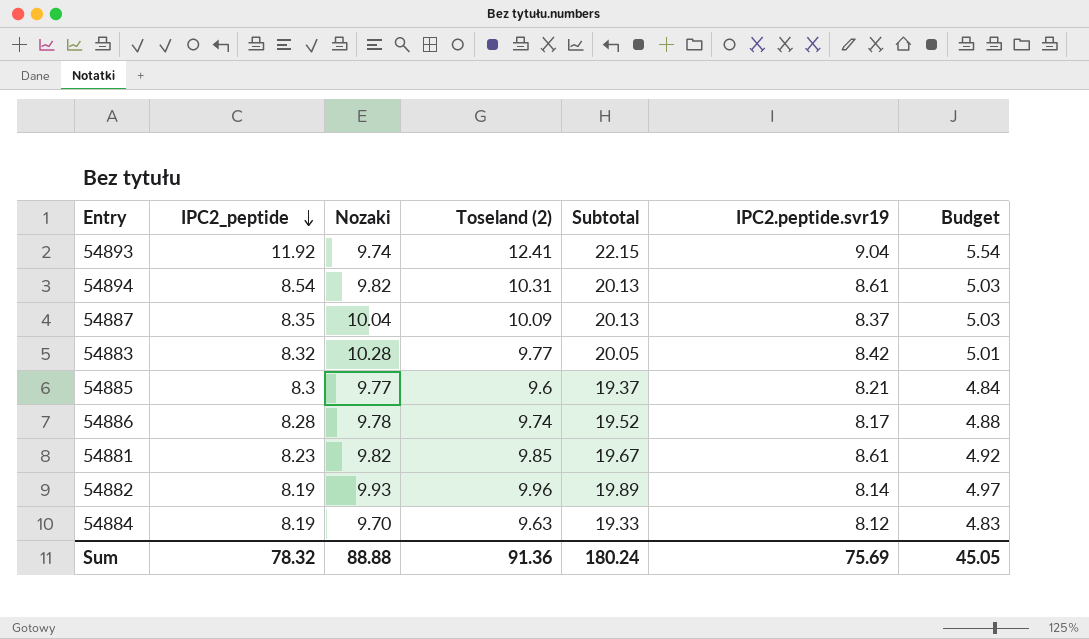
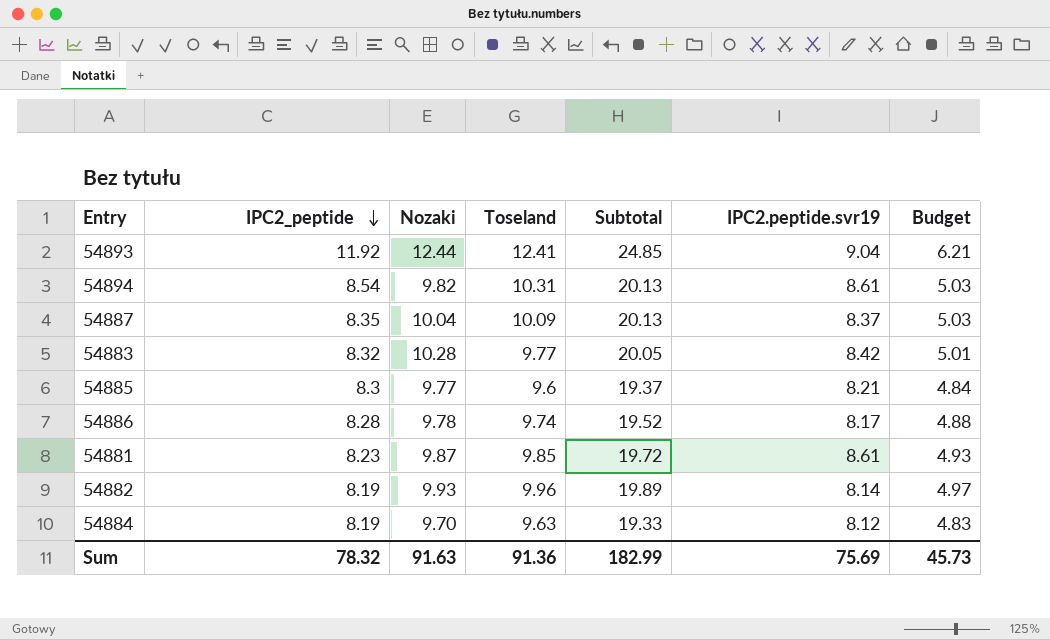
column name: Toseland (2) -> Toseland
54893 | Nozaki: 9.74 -> 12.44
54893 | Subtotal: 22.15 -> 24.85
54893 | Budget: 5.54 -> 6.21
54881 | Nozaki: 9.82 -> 9.87
54881 | Subtotal: 19.67 -> 19.72
54881 | Budget: 4.92 -> 4.93
Sum | Nozaki: 88.88 -> 91.63
Sum | Subtotal: 180.24 -> 182.99
Sum | Budget: 45.05 -> 45.73

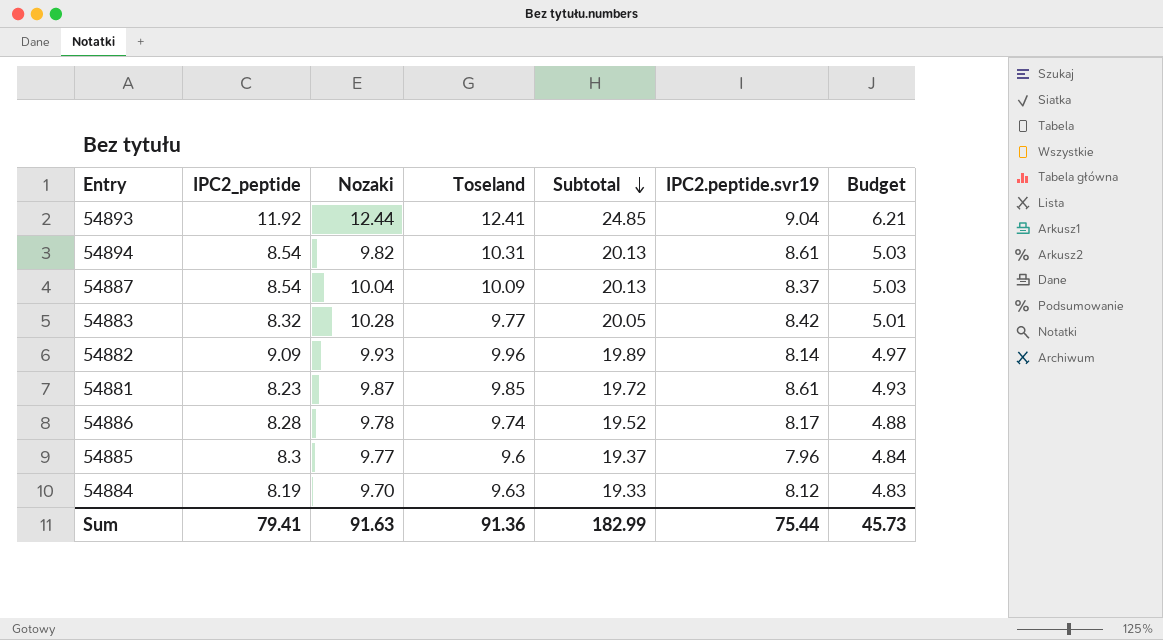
row order: IPC2_peptide descending -> Subtotal descending
54887 | IPC2_peptide: 8.35 -> 8.54
54882 | IPC2_peptide: 8.19 -> 9.09
54885 | IPC2.peptide.svr19: 8.21 -> 7.96
Sum | IPC2_peptide: 78.32 -> 79.41
Sum | IPC2.peptide.svr19: 75.69 -> 75.44

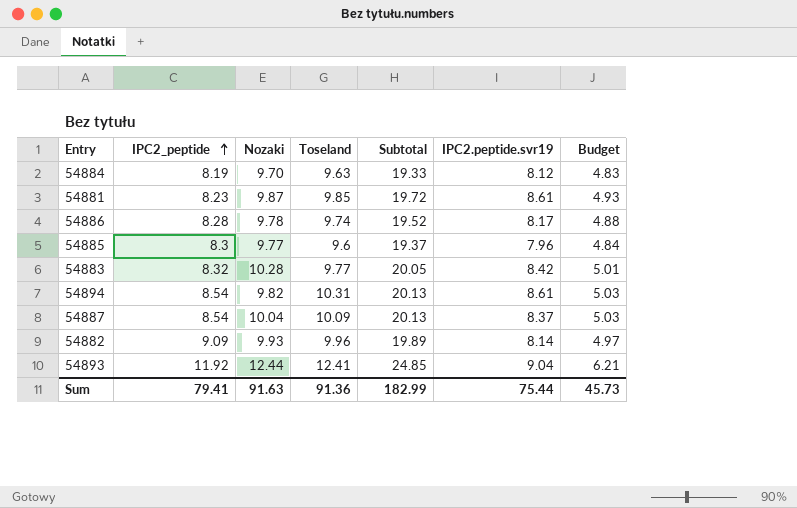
row order: Subtotal descending -> IPC2_peptide ascending

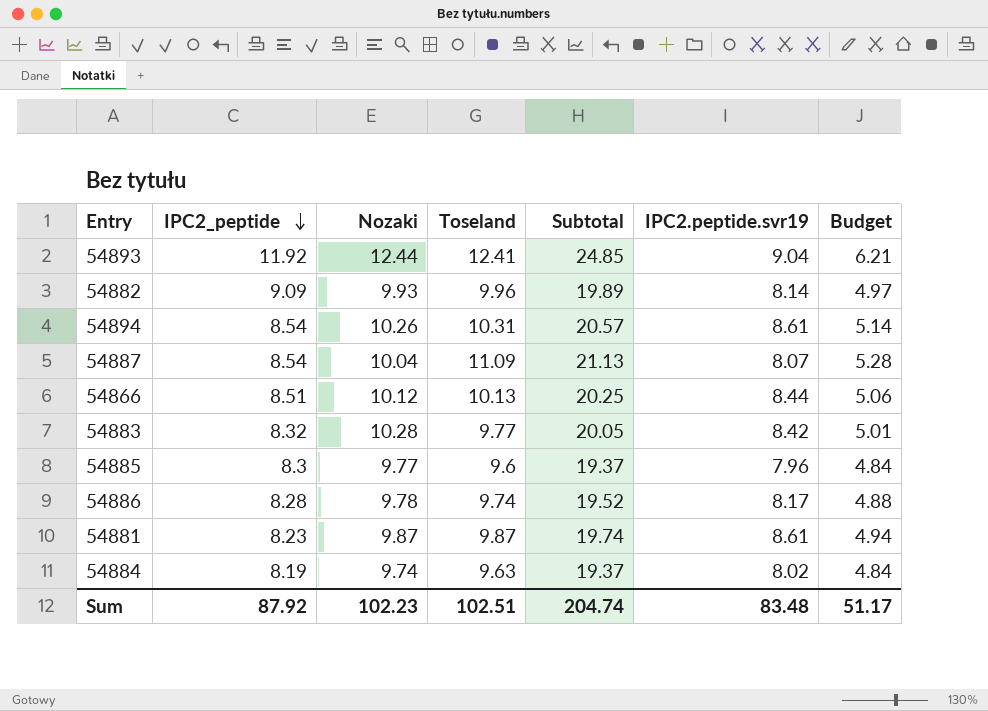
row order: IPC2_peptide ascending -> IPC2_peptide descending
54894 | Nozaki: 9.82 -> 10.26
54894 | Subtotal: 20.13 -> 20.57
54894 | Budget: 5.03 -> 5.14
54887 | Toseland: 10.09 -> 11.09
54887 | Subtotal: 20.13 -> 21.13
54887 | IPC2.peptide.svr19: 8.37 -> 8.07
54887 | Budget: 5.03 -> 5.28
row 54866: none -> 8.51 | 10.12 | 10.13 | 20.25 | 8.44 | 5.06
54881 | Toseland: 9.85 -> 9.87
54881 | Subtotal: 19.72 -> 19.74
54881 | Budget: 4.93 -> 4.94
54884 | Nozaki: 9.70 -> 9.74
54884 | Subtotal: 19.33 -> 19.37
54884 | IPC2.peptide.svr19: 8.12 -> 8.02
54884 | Budget: 4.83 -> 4.84
Sum | IPC2_peptide: 79.41 -> 87.92
Sum | Nozaki: 91.63 -> 102.23
Sum | Toseland: 91.36 -> 102.51
Sum | Subtotal: 182.99 -> 204.74
Sum | IPC2.peptide.svr19: 75.44 -> 83.48
Sum | Budget: 45.73 -> 51.17

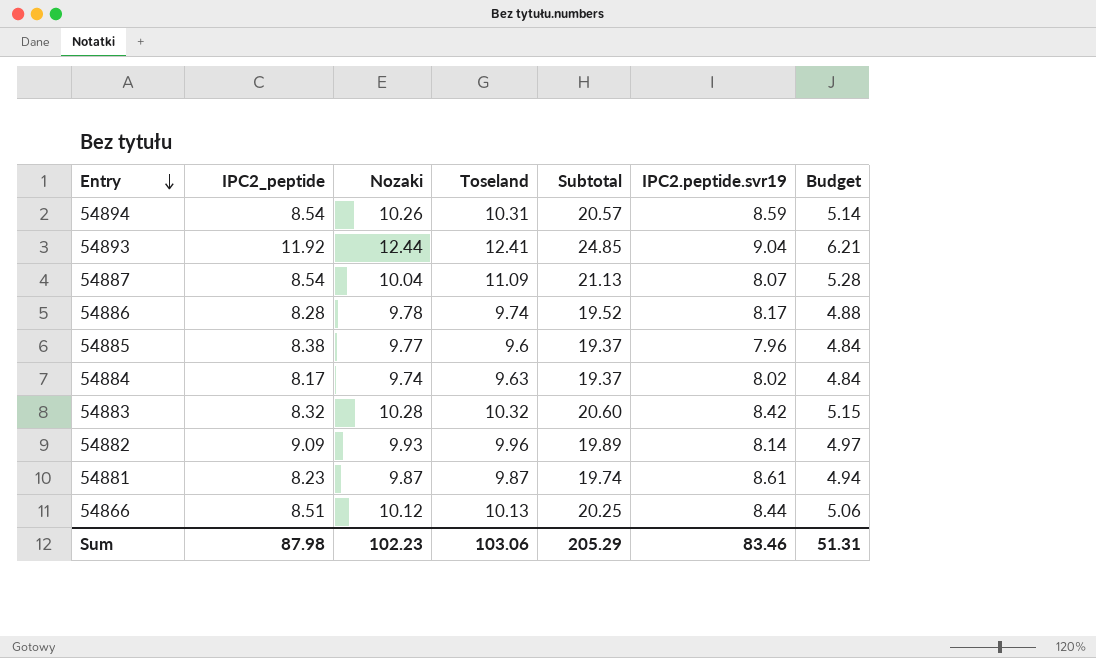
row order: IPC2_peptide descending -> Entry descending
54894 | IPC2.peptide.svr19: 8.61 -> 8.59
54885 | IPC2_peptide: 8.3 -> 8.38
54884 | IPC2_peptide: 8.19 -> 8.17
54883 | Toseland: 9.77 -> 10.32
54883 | Subtotal: 20.05 -> 20.60
54883 | Budget: 5.01 -> 5.15
Sum | IPC2_peptide: 87.92 -> 87.98
Sum | Toseland: 102.51 -> 103.06
Sum | Subtotal: 204.74 -> 205.29
Sum | IPC2.peptide.svr19: 83.48 -> 83.46
Sum | Budget: 51.17 -> 51.31

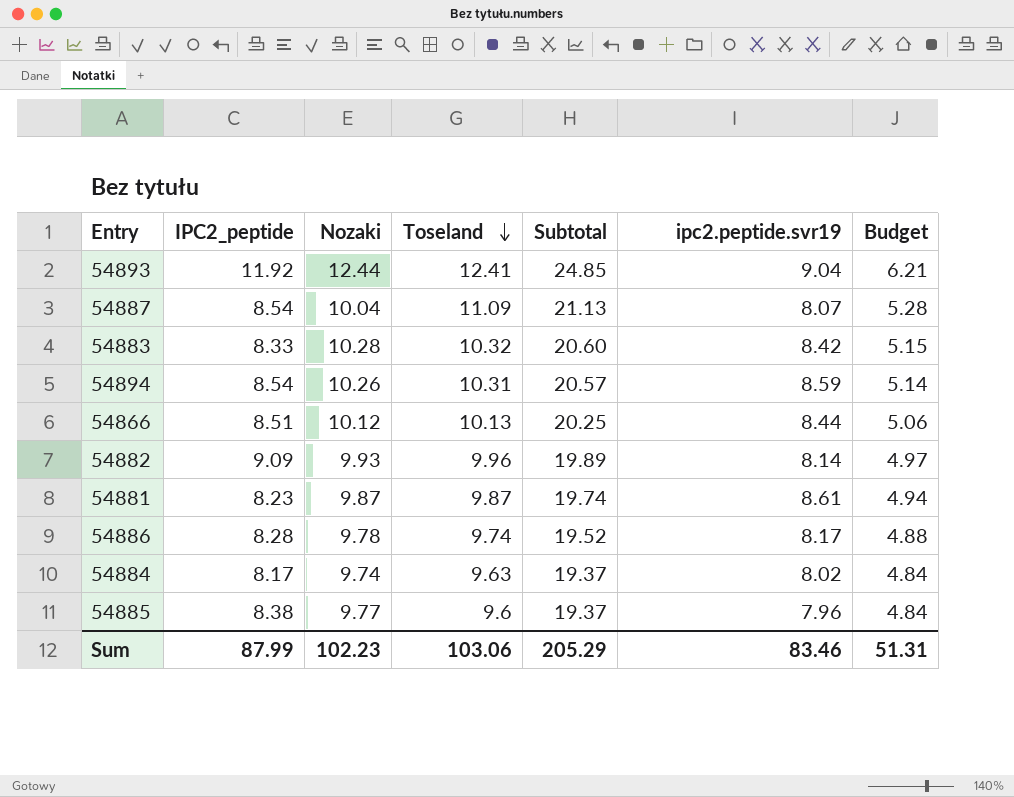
row order: Entry descending -> Toseland descending
column name: IPC2.peptide.svr19 -> ipc2.peptide.svr19
54883 | IPC2_peptide: 8.32 -> 8.33
Sum | IPC2_peptide: 87.98 -> 87.99

